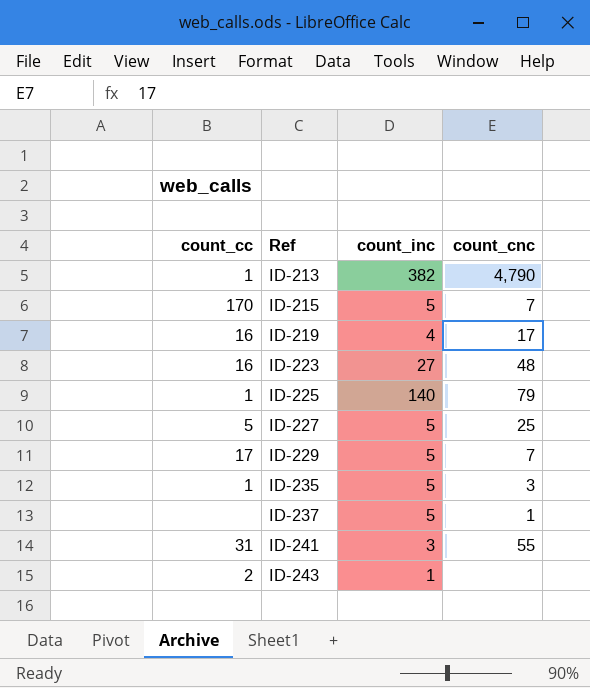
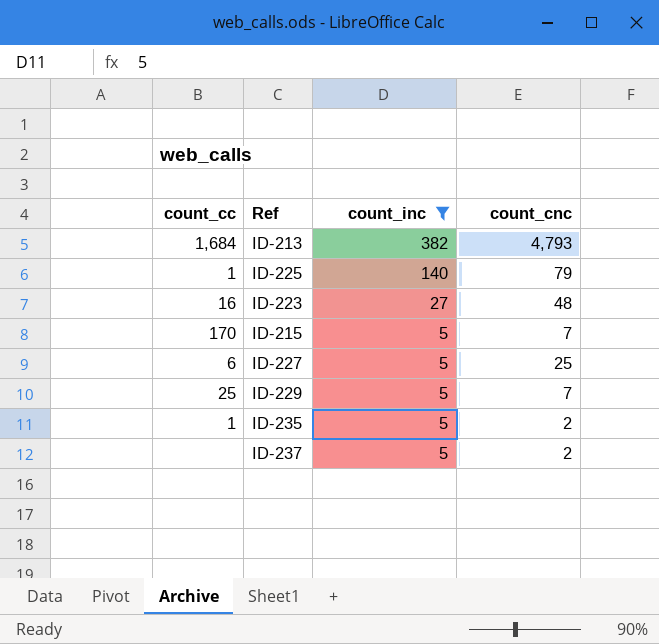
filter: none -> count_inc >= 5
row order: Ref ascending -> count_inc descending
ID-213 | count_cc: 1 -> 1,684
ID-213 | count_cnc: 4,790 -> 4,793
ID-227 | count_cc: 5 -> 6
ID-229 | count_cc: 17 -> 25
ID-235 | count_cnc: 3 -> 2
ID-237 | count_cnc: 1 -> 2

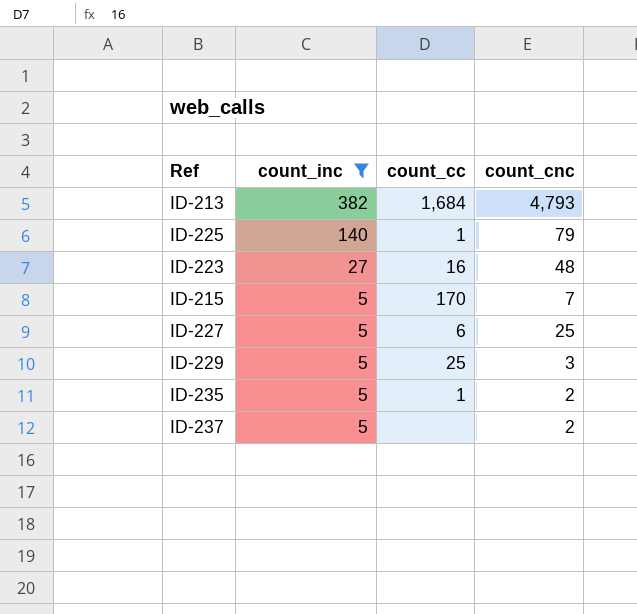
column count_cc | position: 1 -> 3
ID-229 | count_cnc: 7 -> 3

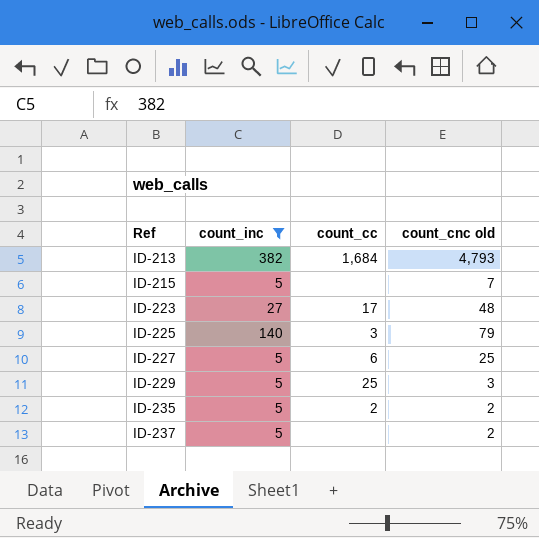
row order: count_inc descending -> Ref ascending
column name: count_cnc -> count_cnc old
ID-215 | count_cc: 170 -> none
ID-223 | count_cc: 16 -> 17
ID-225 | count_cc: 1 -> 3
ID-235 | count_cc: 1 -> 2

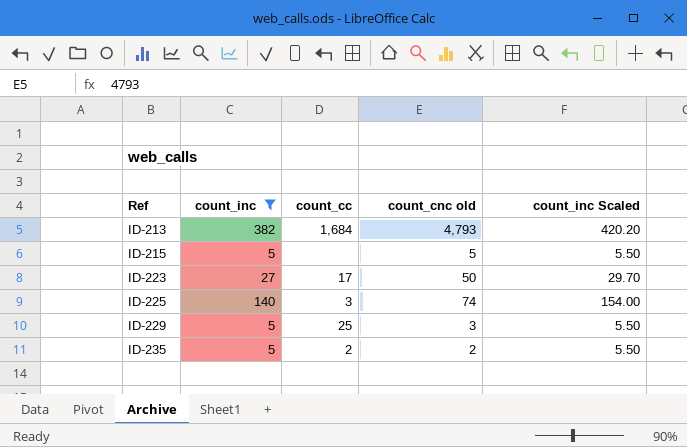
column count_inc Scaled | formula: none -> [count_inc] * 1.1
row ID-227: 5 | 6 | 25 -> none
row ID-237: 5 | none | 2 -> none
ID-215 | count_cnc old: 7 -> 5
ID-223 | count_cnc old: 48 -> 50
ID-225 | count_cnc old: 79 -> 74

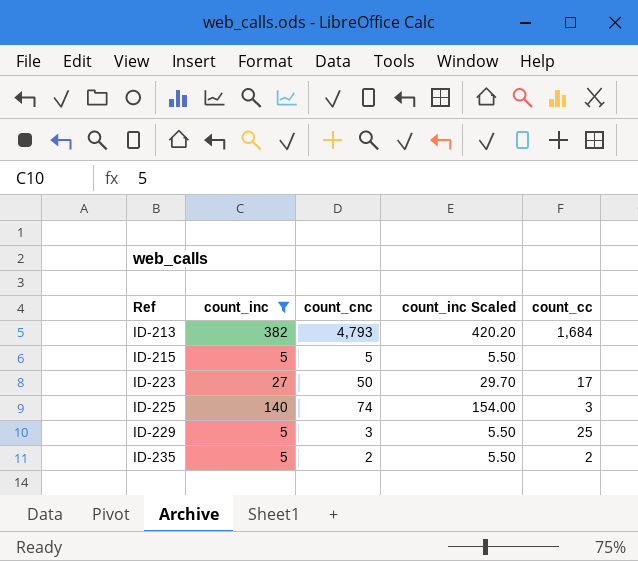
column name: count_cnc old -> count_cnc
column count_cc | position: 3 -> 5

